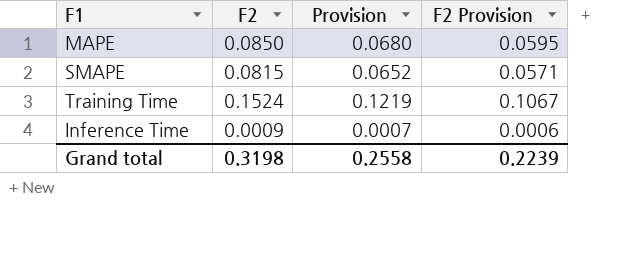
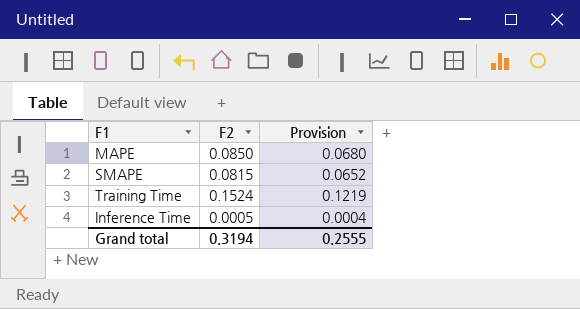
column F2 Provision | formula: [F2] * 0.7 -> none
Inference Time | F2: 0.0009 -> 0.0005
Inference Time | Provision: 0.0007 -> 0.0004
Grand total | F2: 0.3198 -> 0.3194
Grand total | Provision: 0.2558 -> 0.2555

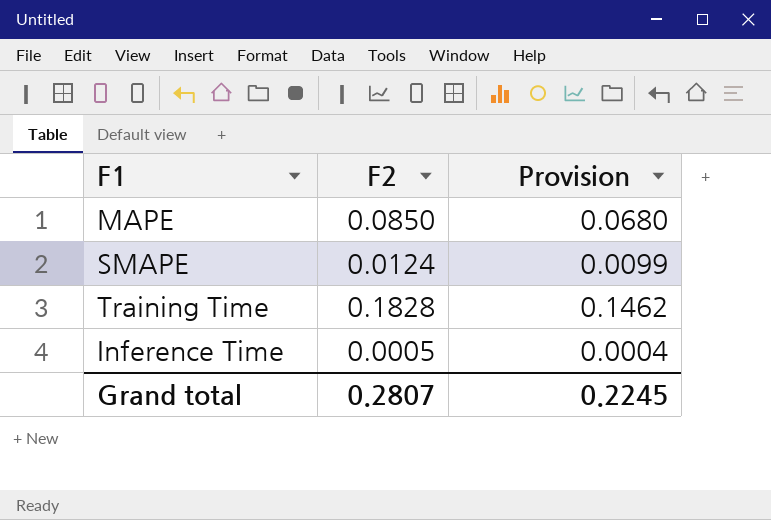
SMAPE | F2: 0.0815 -> 0.0124
SMAPE | Provision: 0.0652 -> 0.0099
Training Time | F2: 0.1524 -> 0.1828
Training Time | Provision: 0.1219 -> 0.1462
Grand total | F2: 0.3194 -> 0.2807
Grand total | Provision: 0.2555 -> 0.2245

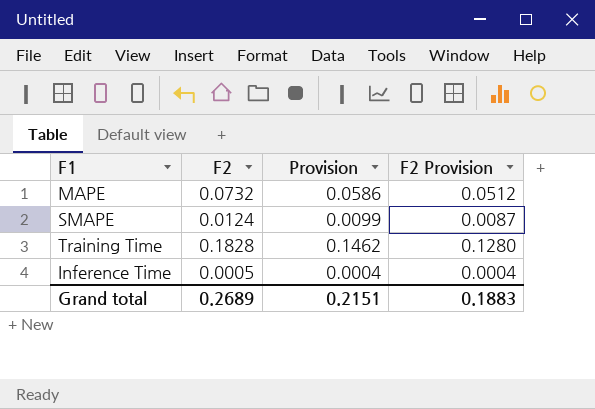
column F2 Provision | formula: none -> [F2] * 0.7
MAPE | F2: 0.0850 -> 0.0732
MAPE | Provision: 0.0680 -> 0.0586
Grand total | F2: 0.2807 -> 0.2689
Grand total | Provision: 0.2245 -> 0.2151

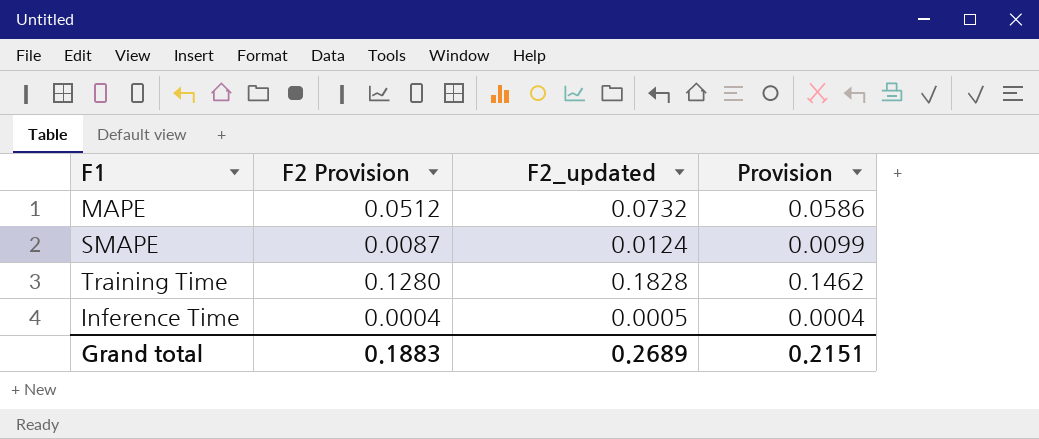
column F2 Provision | position: 4 -> 2
column name: F2 -> F2_updated

